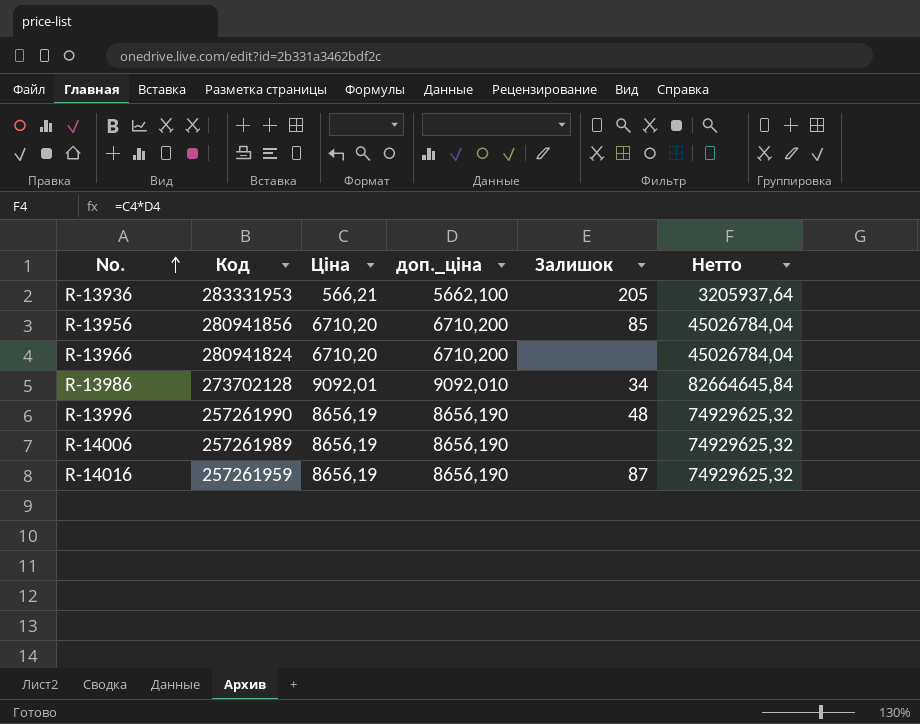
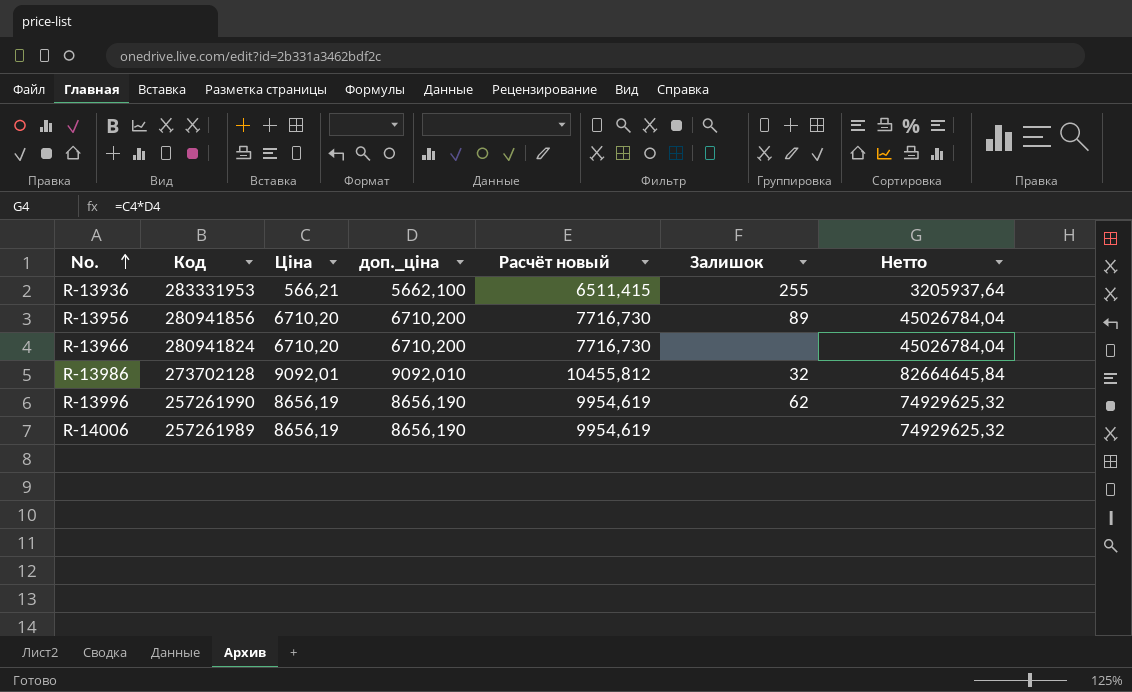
column Расчёт новый | formula: none -> [доп._ціна] * 1,15
row R-14016: 257261959 | 8656,19 | 8656,190 | 87 | 74929625,32 -> none
R-13936 | Залишок: 205 -> 255
R-13956 | Залишок: 85 -> 89
R-13986 | Залишок: 34 -> 32
R-13996 | Залишок: 48 -> 62

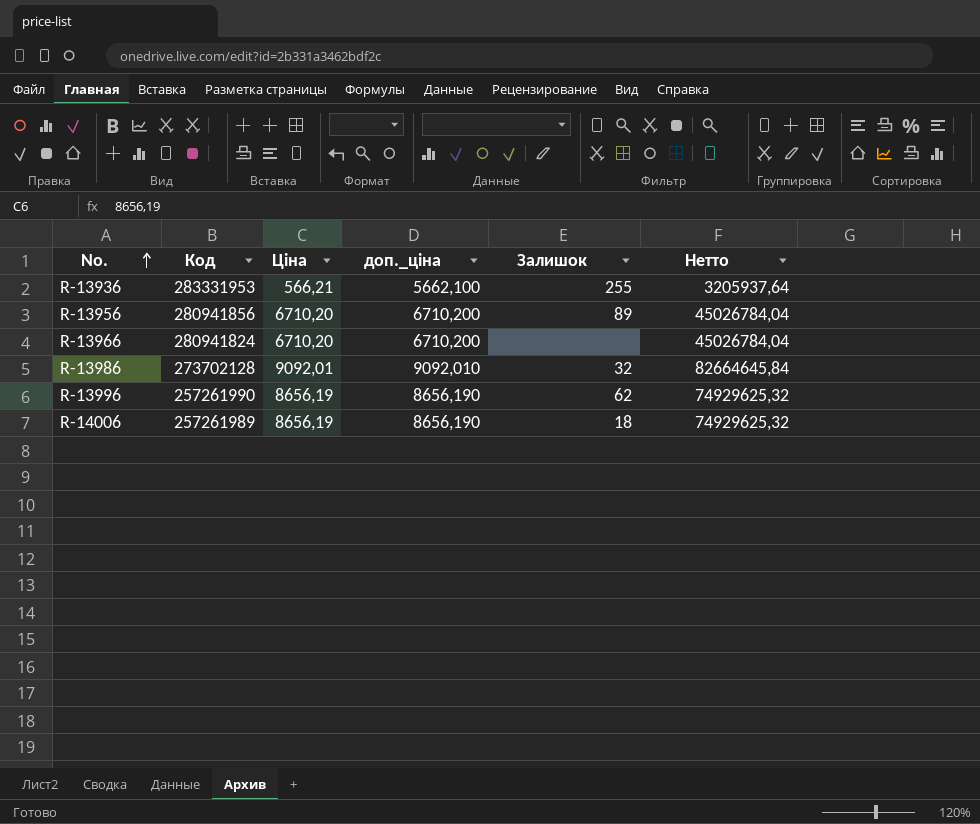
column Расчёт новый | formula: [доп._ціна] * 1,15 -> none
R-14006 | Залишок: none -> 18

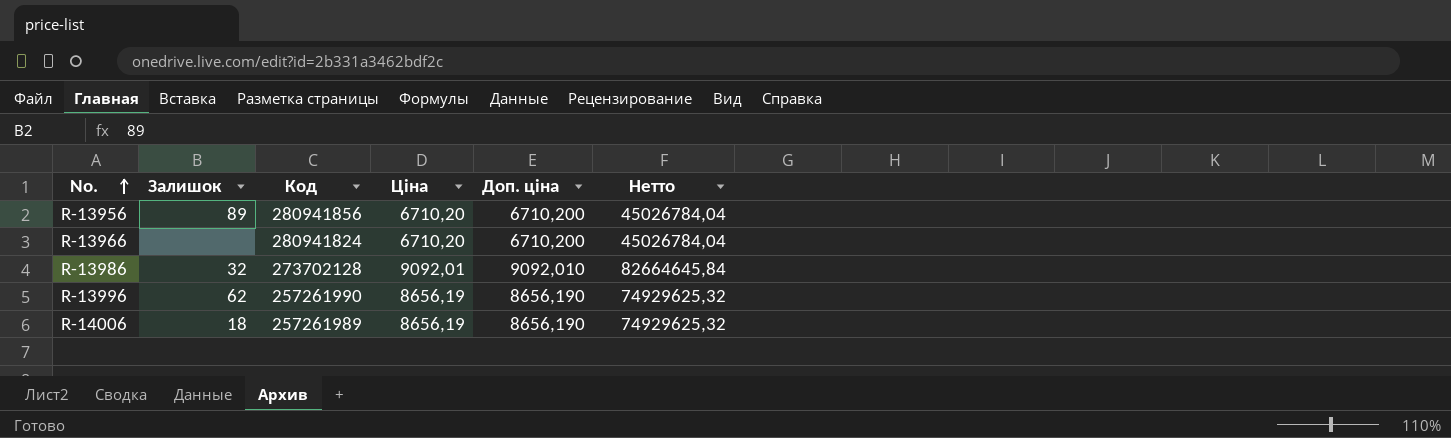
column Залишок | position: 5 -> 2
column name: доп._ціна -> Доп. ціна
row R-13936: 283331953 | 566,21 | 5662,100 | 255 | 3205937,64 -> none

